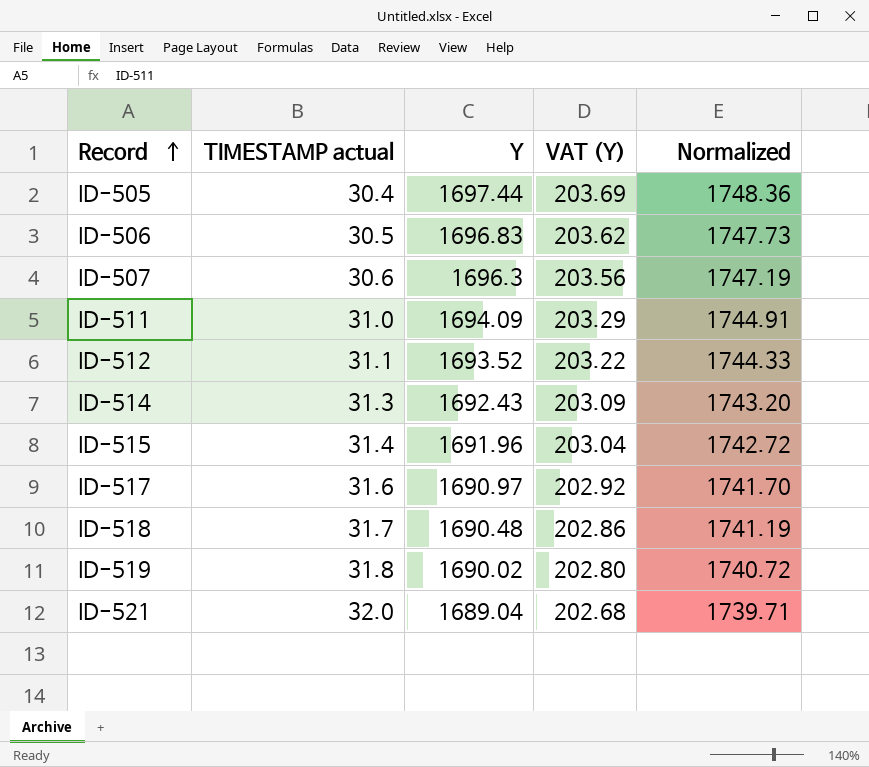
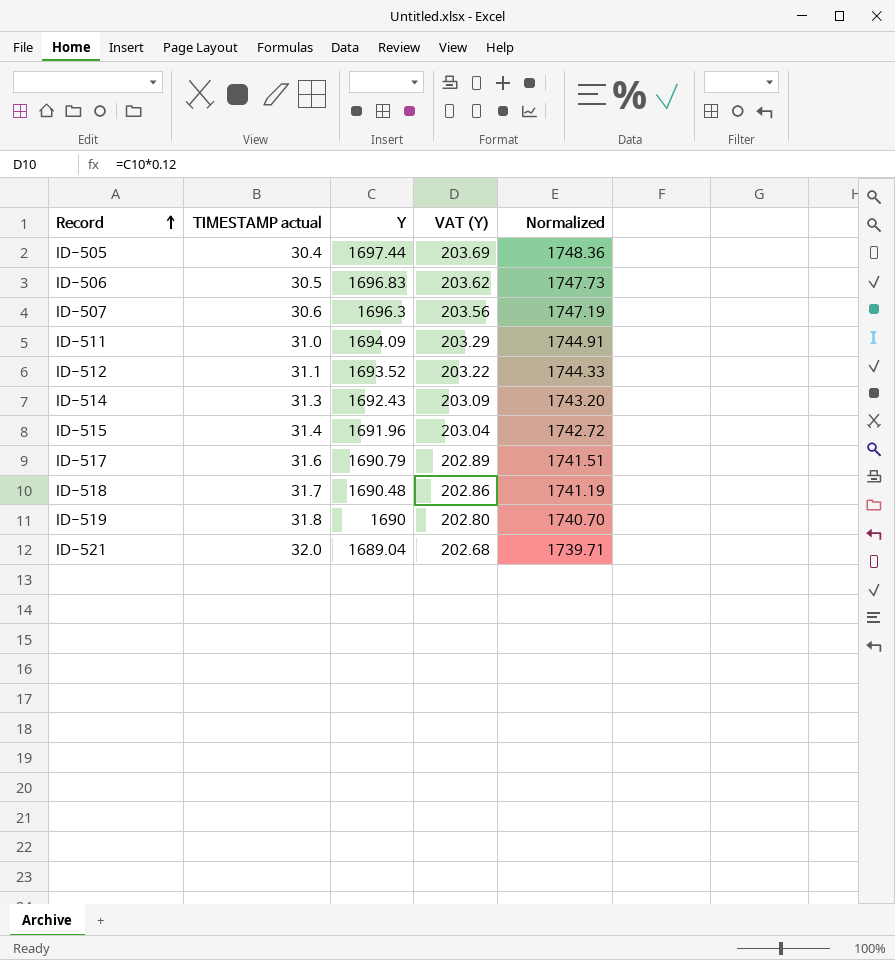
ID-517 | Y: 1690.97 -> 1690.79
ID-517 | VAT (Y): 202.92 -> 202.89
ID-517 | Normalized: 1741.70 -> 1741.51
ID-519 | Y: 1690.02 -> 1690
ID-519 | Normalized: 1740.72 -> 1740.70

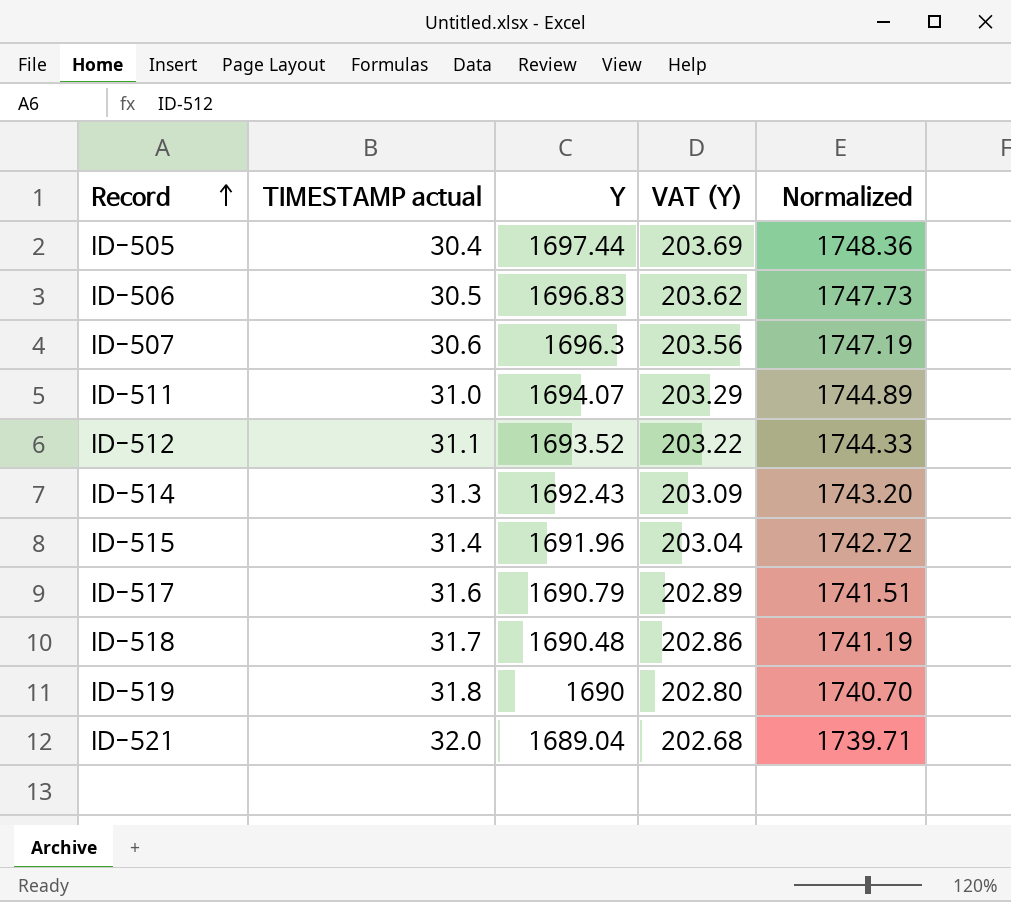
ID-511 | Y: 1694.09 -> 1694.07
ID-511 | Normalized: 1744.91 -> 1744.89

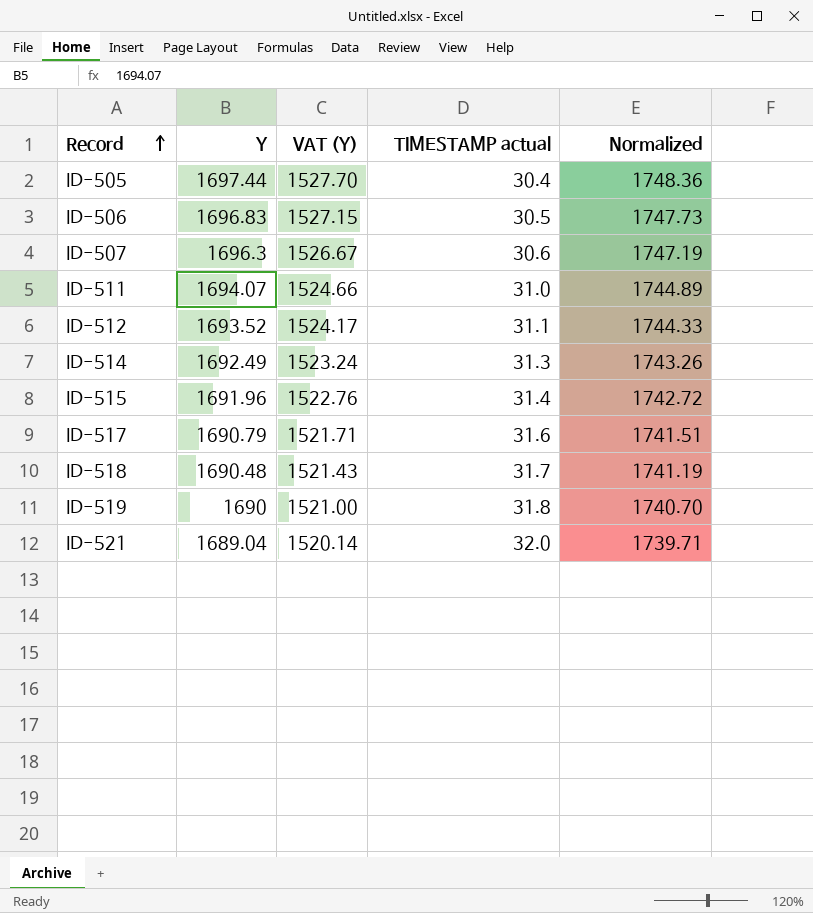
column VAT (Y) | formula: [Y] * 0.12 -> [Y] * 0.9
column TIMESTAMP actual | position: 2 -> 4
ID-514 | Y: 1692.43 -> 1692.49
ID-514 | Normalized: 1743.20 -> 1743.26

